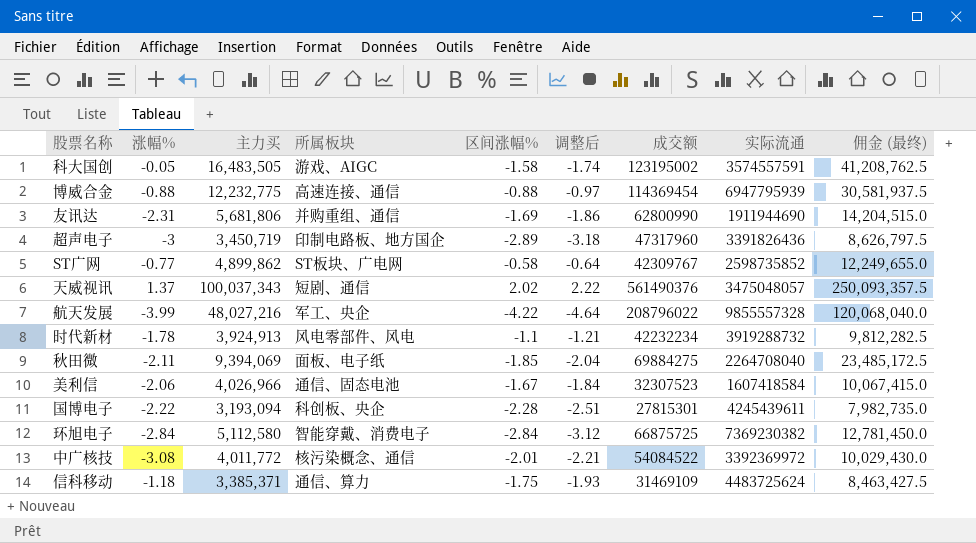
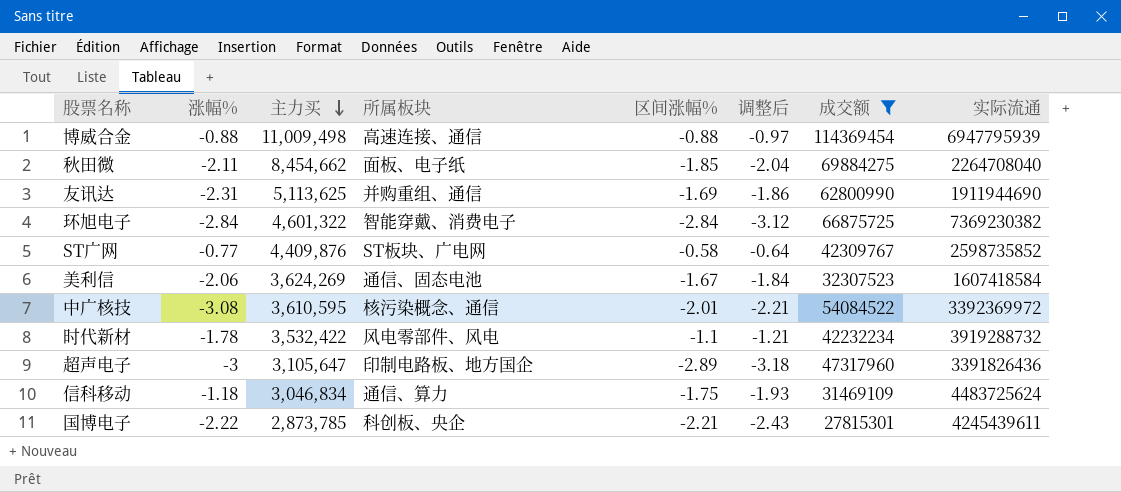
filter: none -> 成交额 <= 114369454
row order: none -> 主力买 descending
column 佣金 (最终) | formula: [主力买] * 2.5 -> none
博威合金 | 主力买: 12,232,775 -> 11,009,498
秋田微 | 主力买: 9,394,069 -> 8,454,662
友讯达 | 主力买: 5,681,806 -> 5,113,625
环旭电子 | 主力买: 5,112,580 -> 4,601,322
ST广网 | 主力买: 4,899,862 -> 4,409,876
美利信 | 主力买: 4,026,966 -> 3,624,269
中广核技 | 主力买: 4,011,772 -> 3,610,595
时代新材 | 主力买: 3,924,913 -> 3,532,422
超声电子 | 主力买: 3,450,719 -> 3,105,647
信科移动 | 主力买: 3,385,371 -> 3,046,834
国博电子 | 主力买: 3,193,094 -> 2,873,785
国博电子 | 区间涨幅%: -2.28 -> -2.21
国博电子 | 调整后: -2.51 -> -2.43

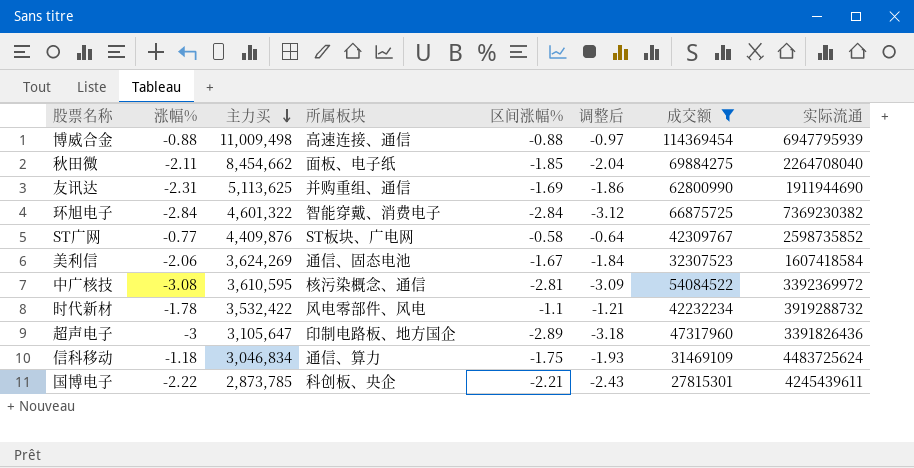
中广核技 | 区间涨幅%: -2.01 -> -2.81
中广核技 | 调整后: -2.21 -> -3.09

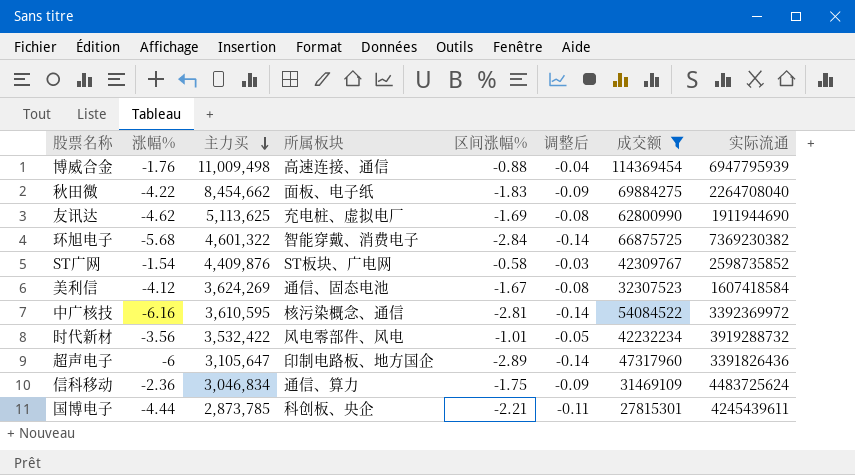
column 调整后 | formula: [区间涨幅%] * 1.1 -> [区间涨幅%] * 0.05
博威合金 | 涨幅%: -0.88 -> -1.76
秋田微 | 涨幅%: -2.11 -> -4.22
秋田微 | 区间涨幅%: -1.85 -> -1.83
友讯达 | 涨幅%: -2.31 -> -4.62
友讯达 | 所属板块: 并购重组、通信 -> 充电桩、虚拟电厂
环旭电子 | 涨幅%: -2.84 -> -5.68
ST广网 | 涨幅%: -0.77 -> -1.54
美利信 | 涨幅%: -2.06 -> -4.12
中广核技 | 涨幅%: -3.08 -> -6.16
时代新材 | 涨幅%: -1.78 -> -3.56
时代新材 | 区间涨幅%: -1.1 -> -1.01
超声电子 | 涨幅%: -3 -> -6
信科移动 | 涨幅%: -1.18 -> -2.36
国博电子 | 涨幅%: -2.22 -> -4.44

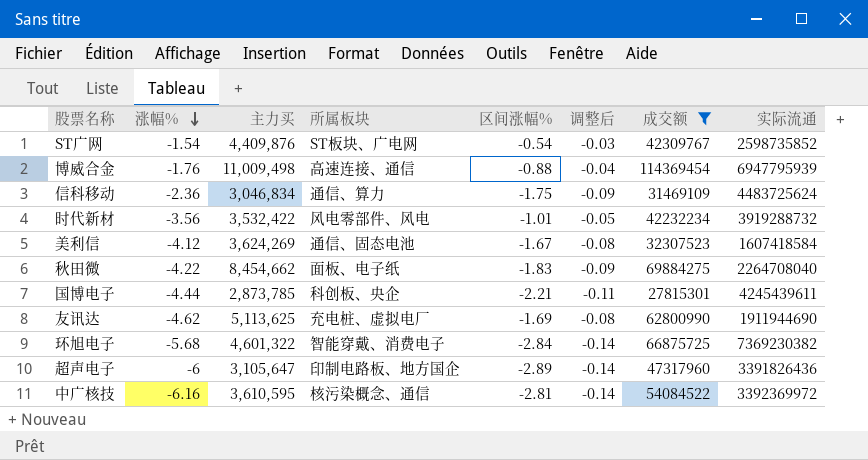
row order: 主力买 descending -> 涨幅% descending
ST广网 | 区间涨幅%: -0.58 -> -0.54

